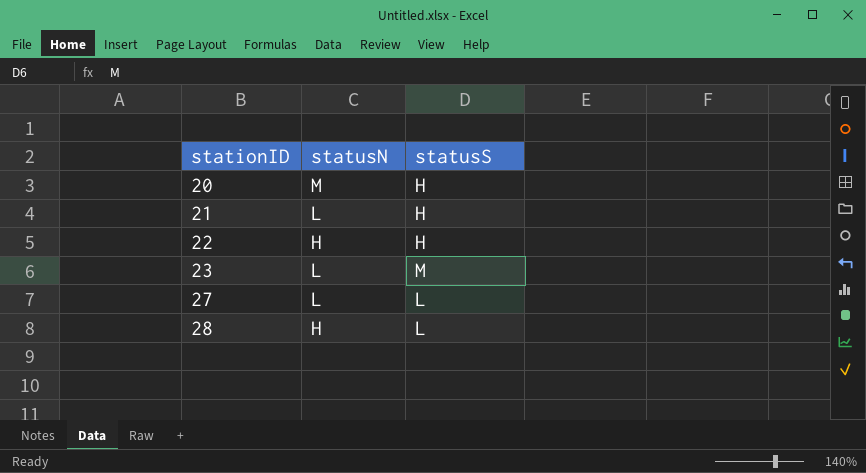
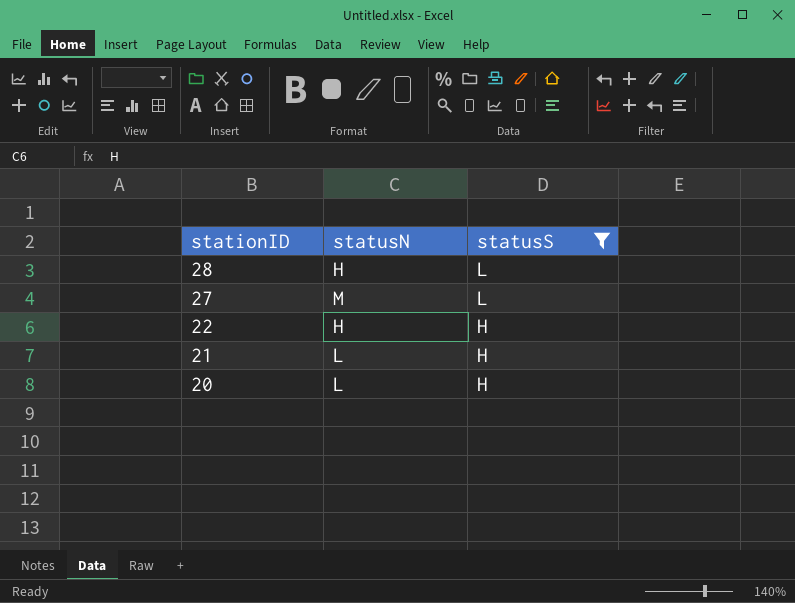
filter: none -> statusS != M
row order: stationID ascending -> stationID descending
27 | statusN: L -> M
20 | statusN: M -> L

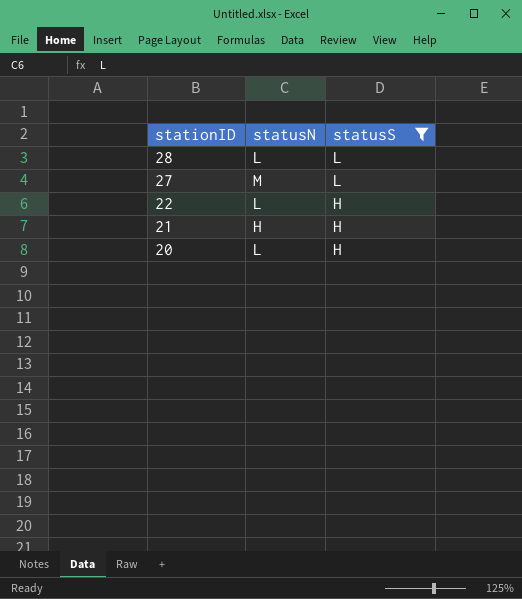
28 | statusN: H -> L
22 | statusN: H -> L
21 | statusN: L -> H

